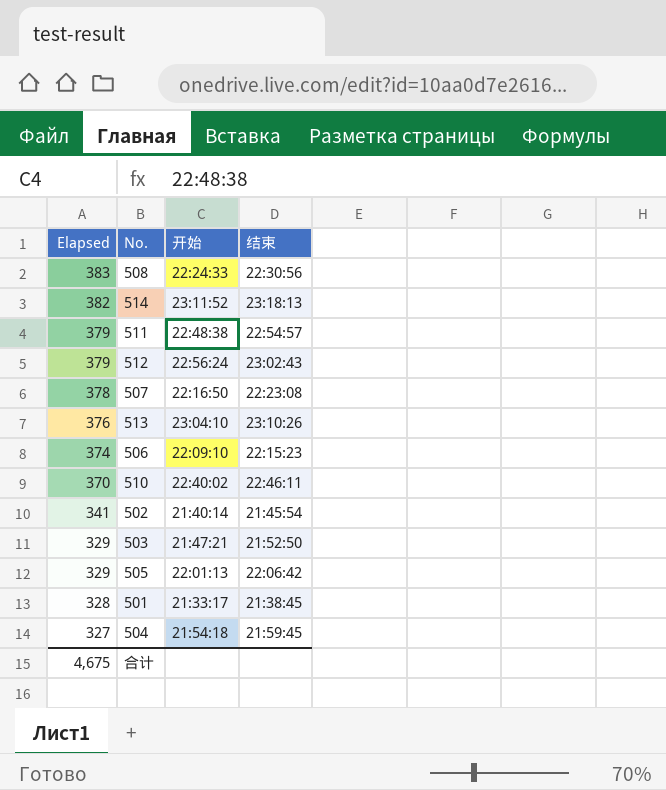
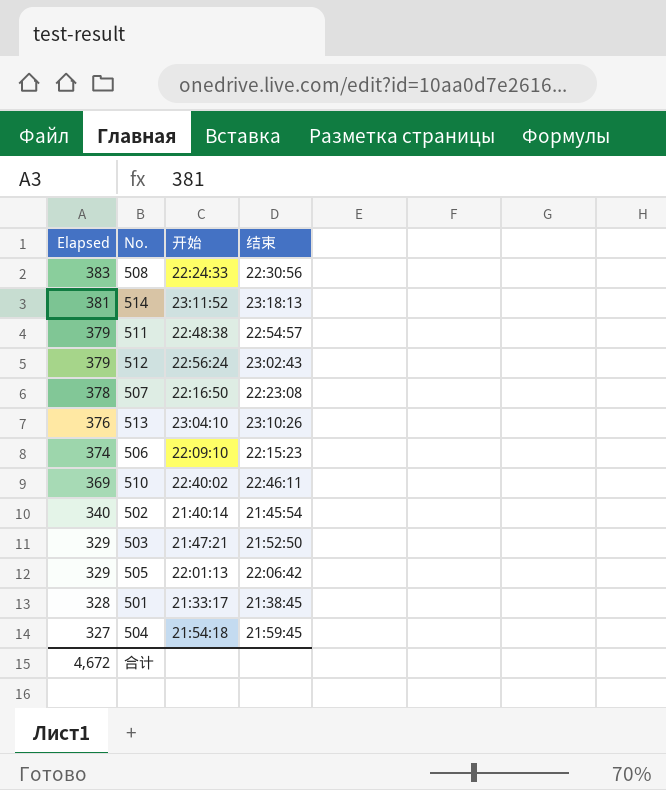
514 | Elapsed: 382 -> 381
510 | Elapsed: 370 -> 369
502 | Elapsed: 341 -> 340
合计 | Elapsed: 4,675 -> 4,672

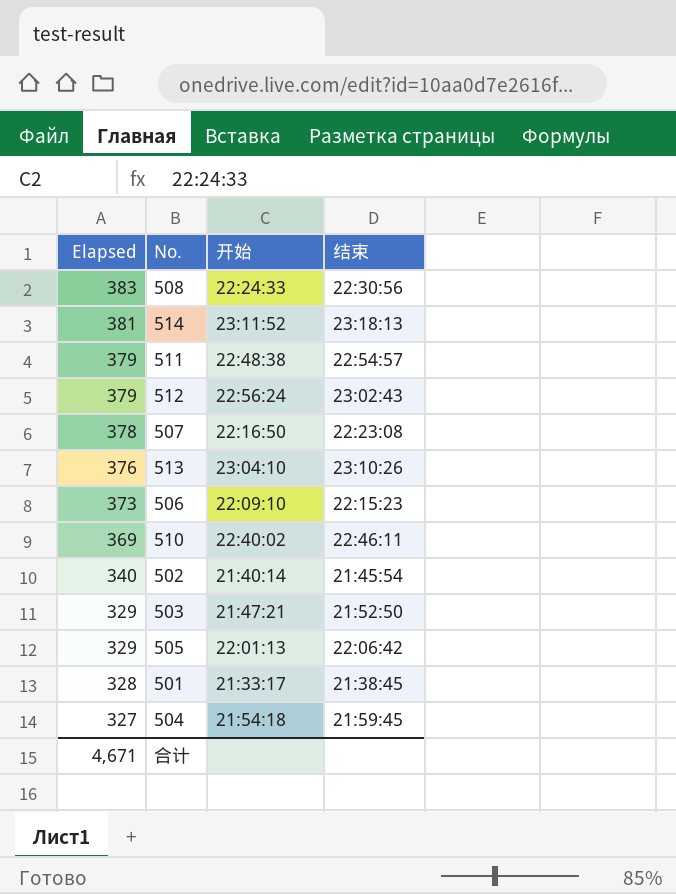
506 | Elapsed: 374 -> 373
合计 | Elapsed: 4,672 -> 4,671

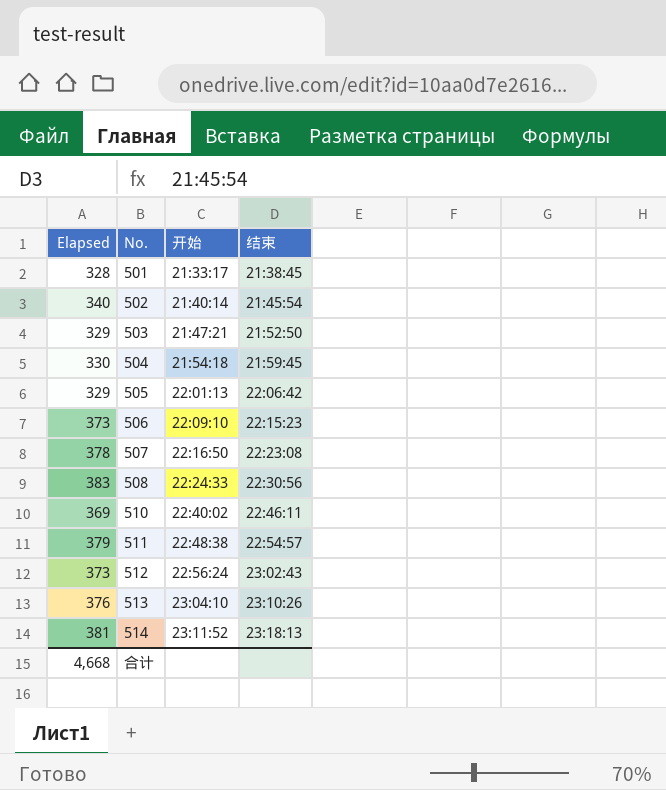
row order: Elapsed descending -> No. ascending
504 | Elapsed: 327 -> 330
512 | Elapsed: 379 -> 373
合计 | Elapsed: 4,671 -> 4,668

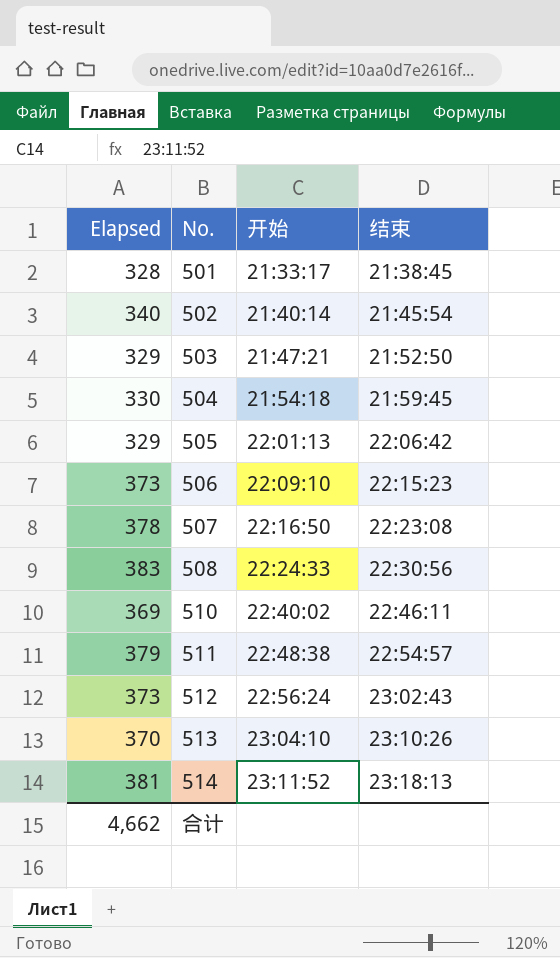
513 | Elapsed: 376 -> 370
合计 | Elapsed: 4,668 -> 4,662

